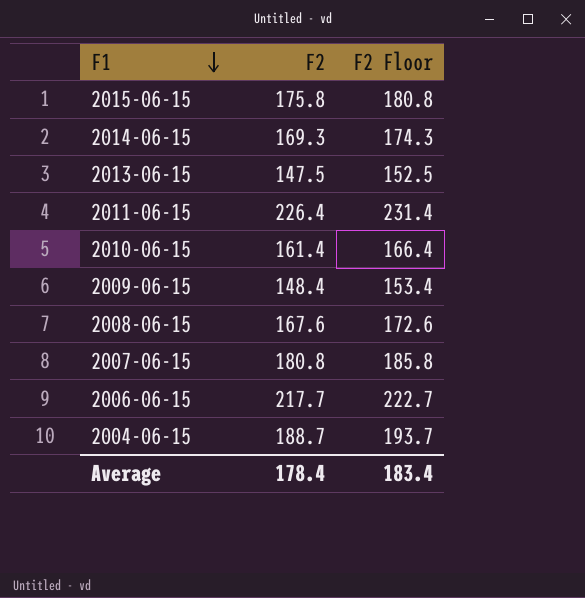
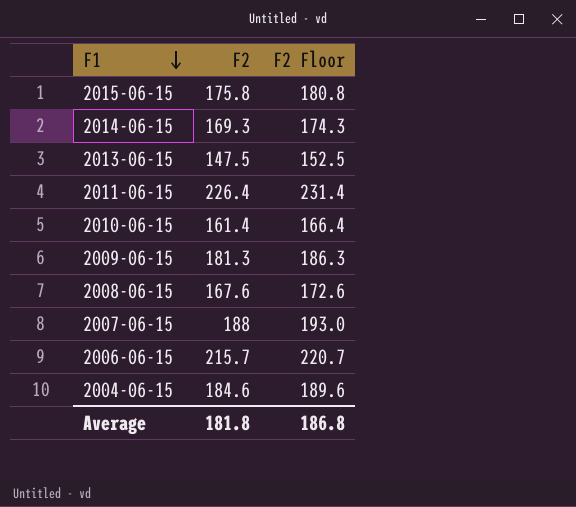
2009-06-15 | F2: 148.4 -> 181.3
2009-06-15 | F2 Floor: 153.4 -> 186.3
2007-06-15 | F2: 180.8 -> 188
2007-06-15 | F2 Floor: 185.8 -> 193.0
2006-06-15 | F2: 217.7 -> 215.7
2006-06-15 | F2 Floor: 222.7 -> 220.7
2004-06-15 | F2: 188.7 -> 184.6
2004-06-15 | F2 Floor: 193.7 -> 189.6
Average | F2: 178.4 -> 181.8
Average | F2 Floor: 183.4 -> 186.8

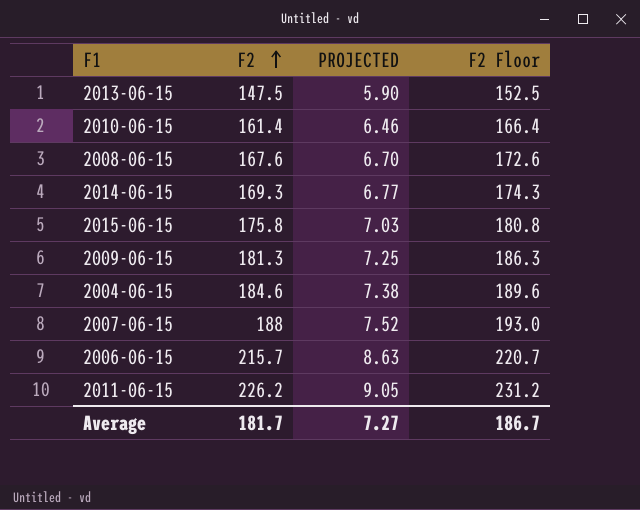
row order: F1 descending -> F2 ascending
column PROJECTED | formula: none -> [F2] * 0.04
2011-06-15 | F2: 226.4 -> 226.2
2011-06-15 | F2 Floor: 231.4 -> 231.2
Average | F2: 181.8 -> 181.7
Average | F2 Floor: 186.8 -> 186.7

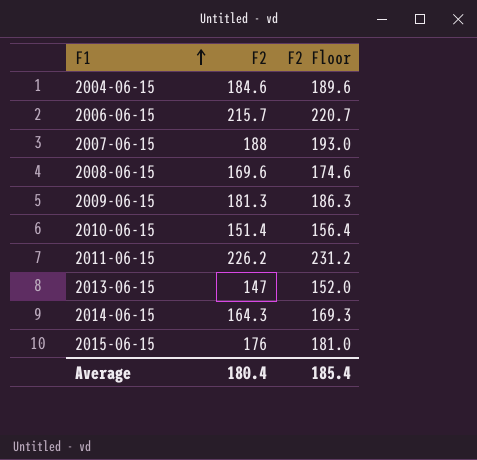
row order: F2 ascending -> F1 ascending
column PROJECTED | formula: [F2] * 0.04 -> none
2008-06-15 | F2: 167.6 -> 169.6
2008-06-15 | F2 Floor: 172.6 -> 174.6
2010-06-15 | F2: 161.4 -> 151.4
2010-06-15 | F2 Floor: 166.4 -> 156.4
2013-06-15 | F2: 147.5 -> 147
2013-06-15 | F2 Floor: 152.5 -> 152.0
2014-06-15 | F2: 169.3 -> 164.3
2014-06-15 | F2 Floor: 174.3 -> 169.3
2015-06-15 | F2: 175.8 -> 176
2015-06-15 | F2 Floor: 180.8 -> 181.0
Average | F2: 181.7 -> 180.4
Average | F2 Floor: 186.7 -> 185.4

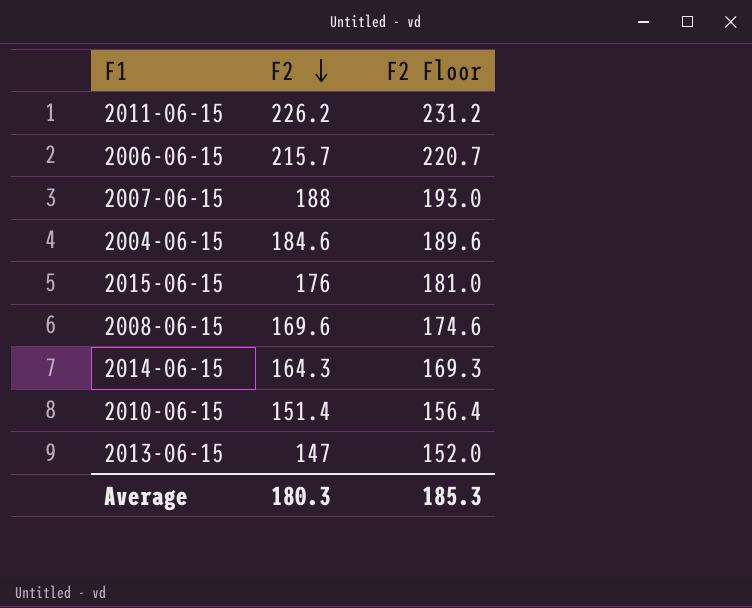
row order: F1 ascending -> F2 descending
row 2009-06-15: 181.3 | 186.3 -> none
Average | F2: 180.4 -> 180.3
Average | F2 Floor: 185.4 -> 185.3

